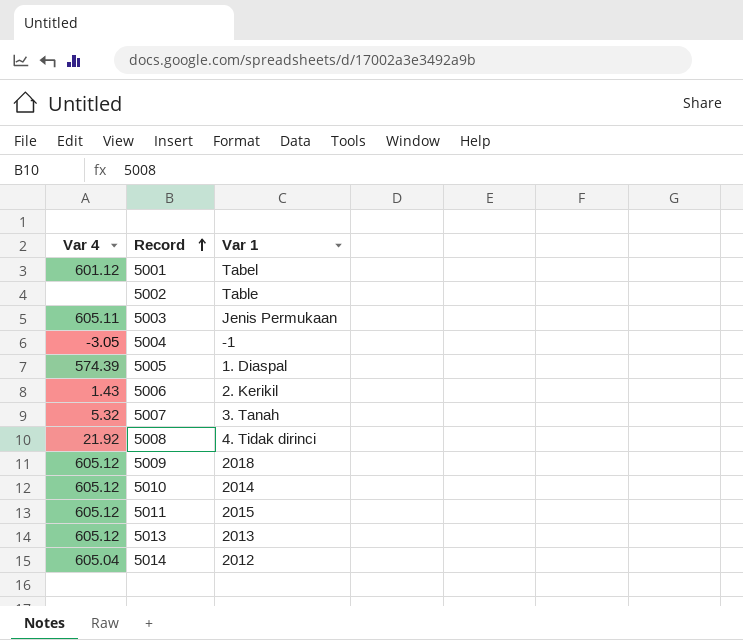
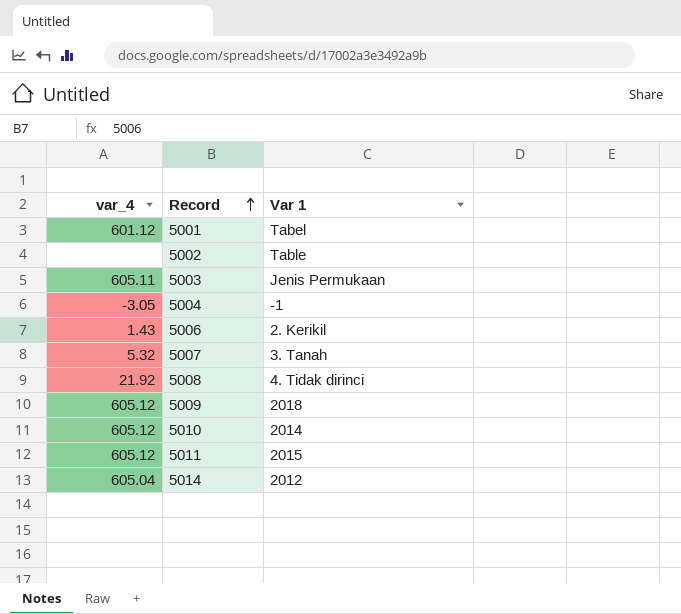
column name: Var 4 -> var_4
row 5005: 574.39 | 1. Diaspal -> none
row 5013: 605.12 | 2013 -> none

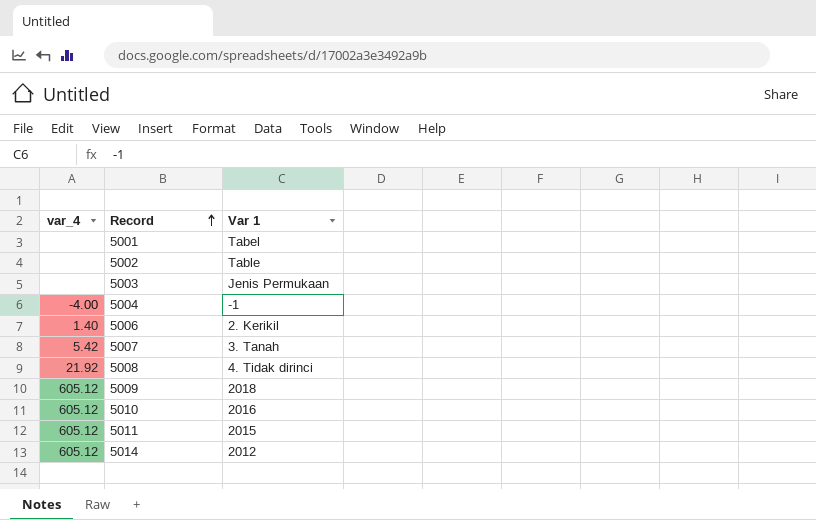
5001 | var_4: 601.12 -> none
5003 | var_4: 605.11 -> none
5004 | var_4: -3.05 -> -4.00
5006 | var_4: 1.43 -> 1.40
5007 | var_4: 5.32 -> 5.42
5010 | Var 1: 2014 -> 2016
5014 | var_4: 605.04 -> 605.12

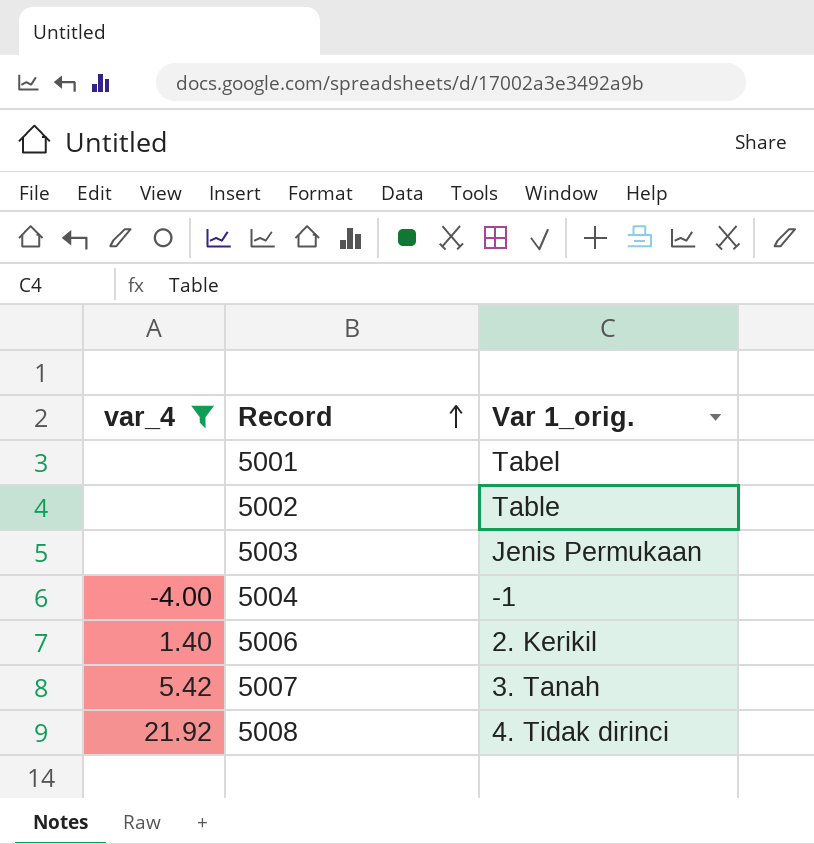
filter: none -> var_4 != 605.12
column name: Var 1 -> Var 1_orig.

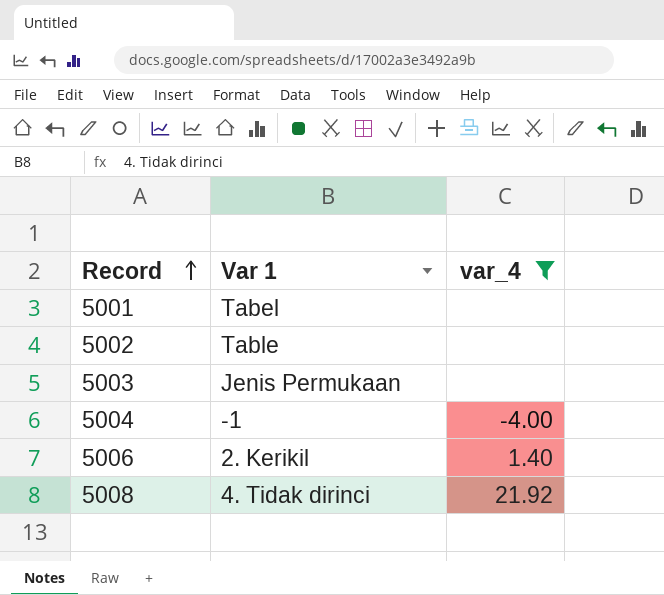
column name: Var 1_orig. -> Var 1
column var_4 | position: 1 -> 3
row 5007: 5.42 | 3. Tanah -> none

